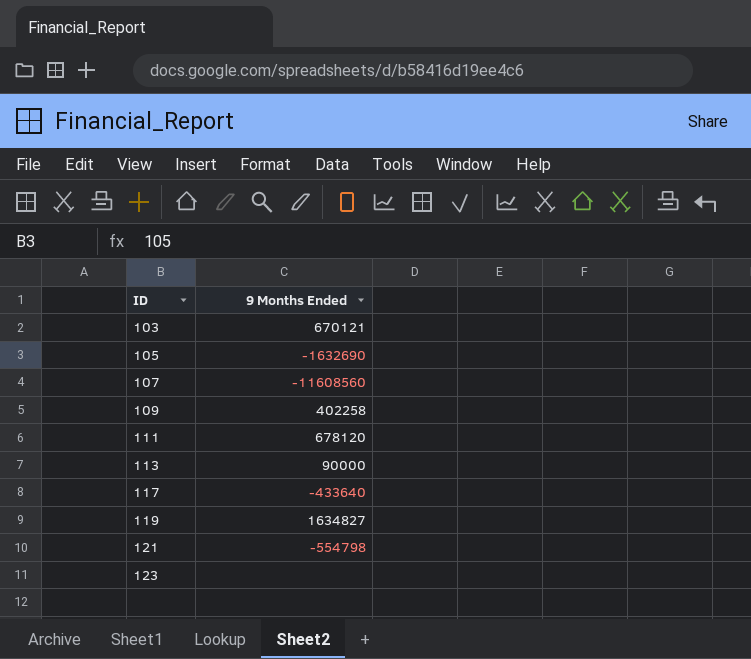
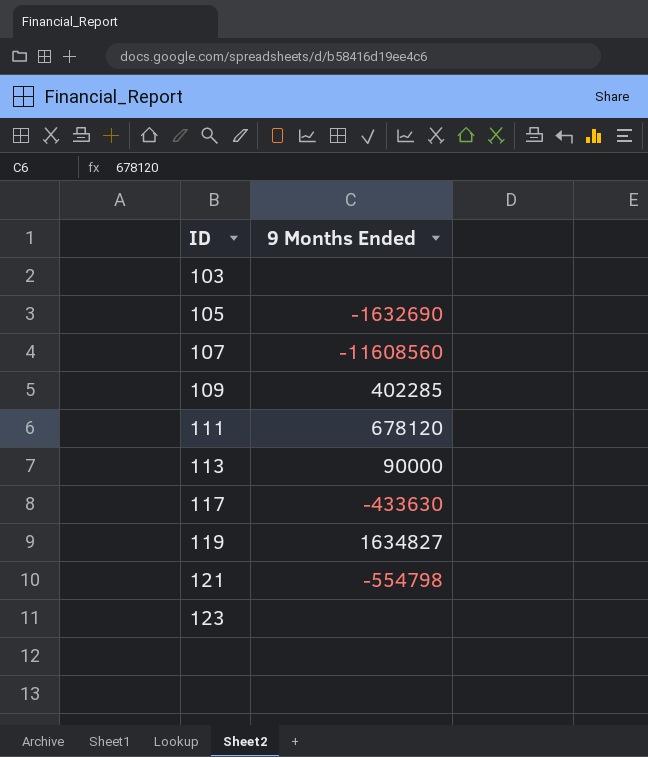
103 | 9 Months Ended: 670121 -> none
109 | 9 Months Ended: 402258 -> 402285
117 | 9 Months Ended: -433640 -> -433630

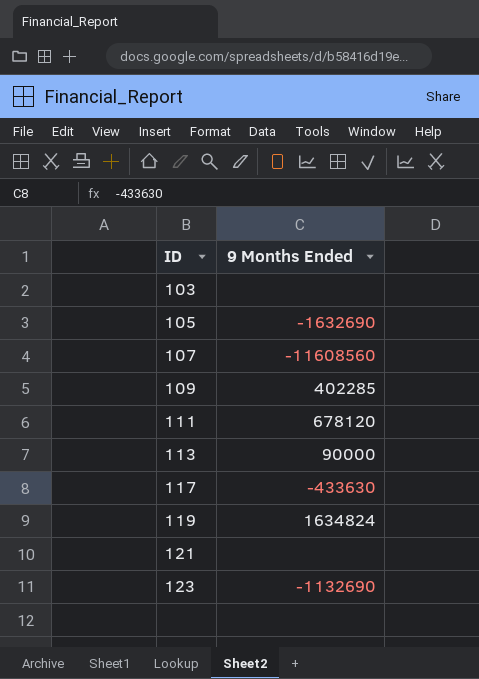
119 | 9 Months Ended: 1634827 -> 1634824
121 | 9 Months Ended: -554798 -> none
123 | 9 Months Ended: none -> -1132690

